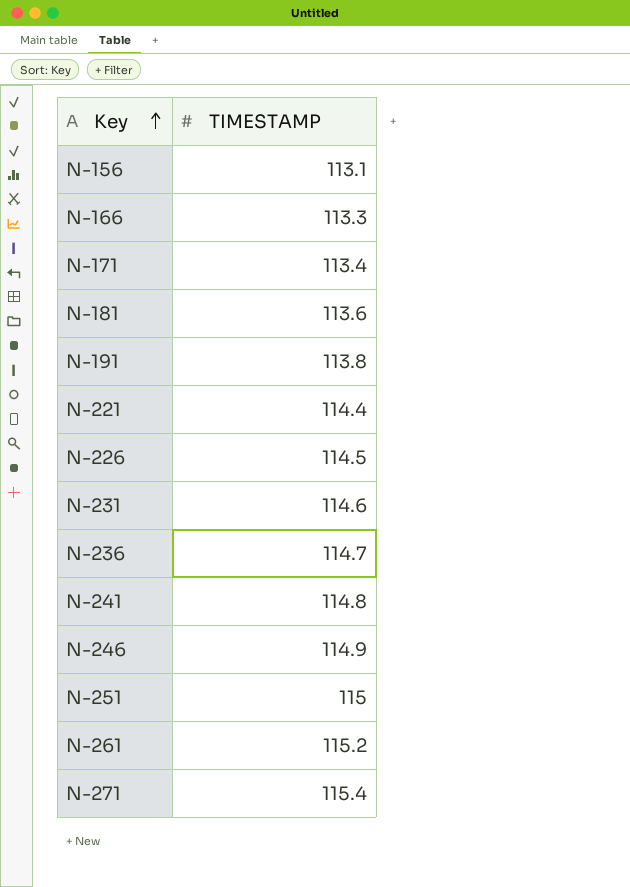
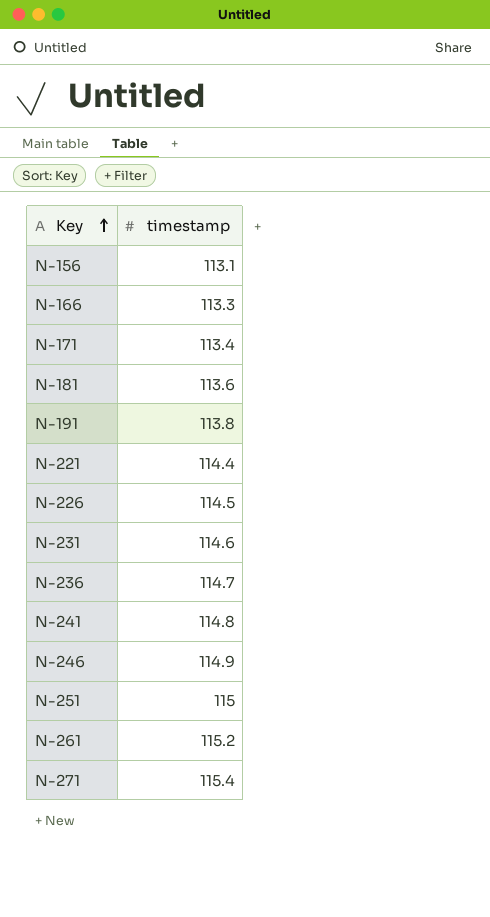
column name: TIMESTAMP -> timestamp

